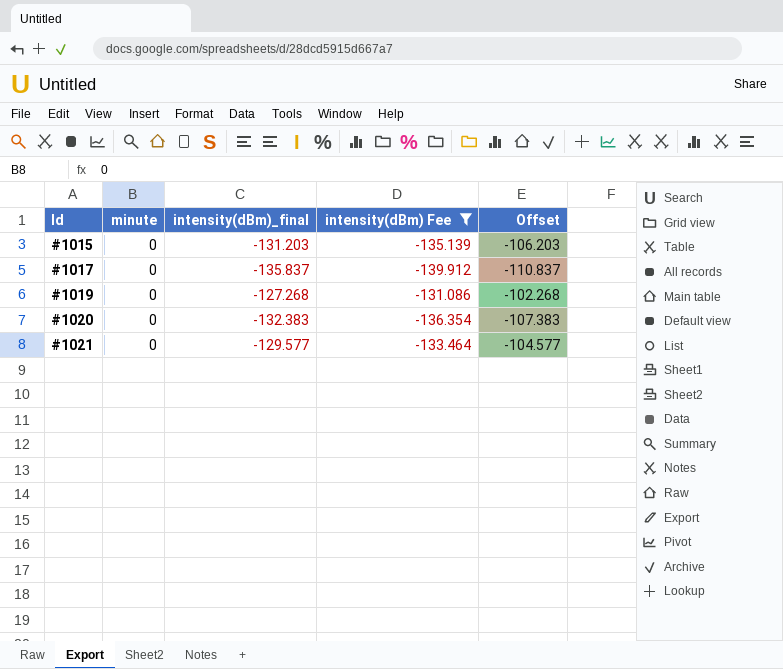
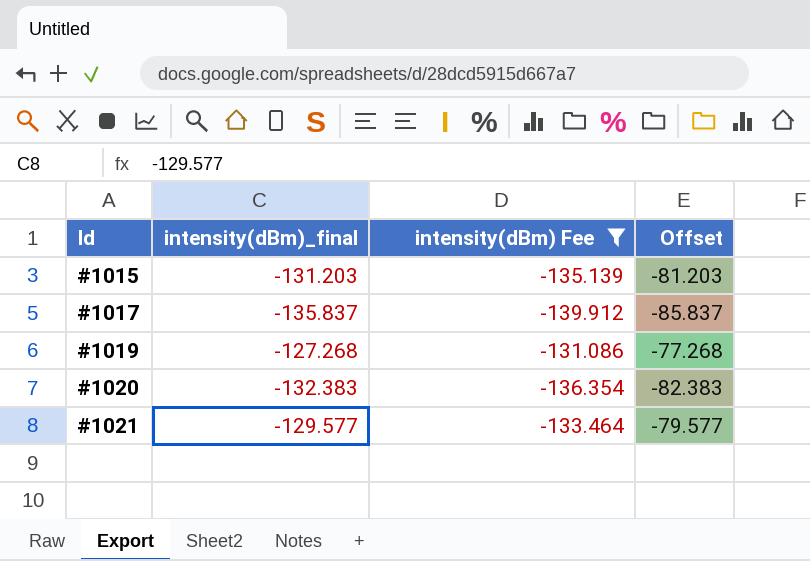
column minute | position: 2 -> none
column Offset | formula: [intensity(dBm)_final] + 25 -> [intensity(dBm)_final] + 50

